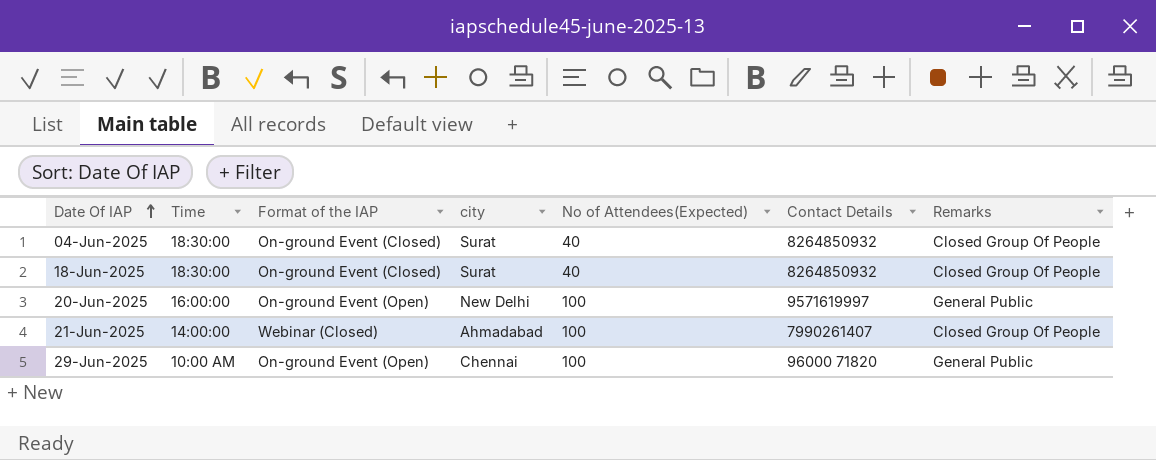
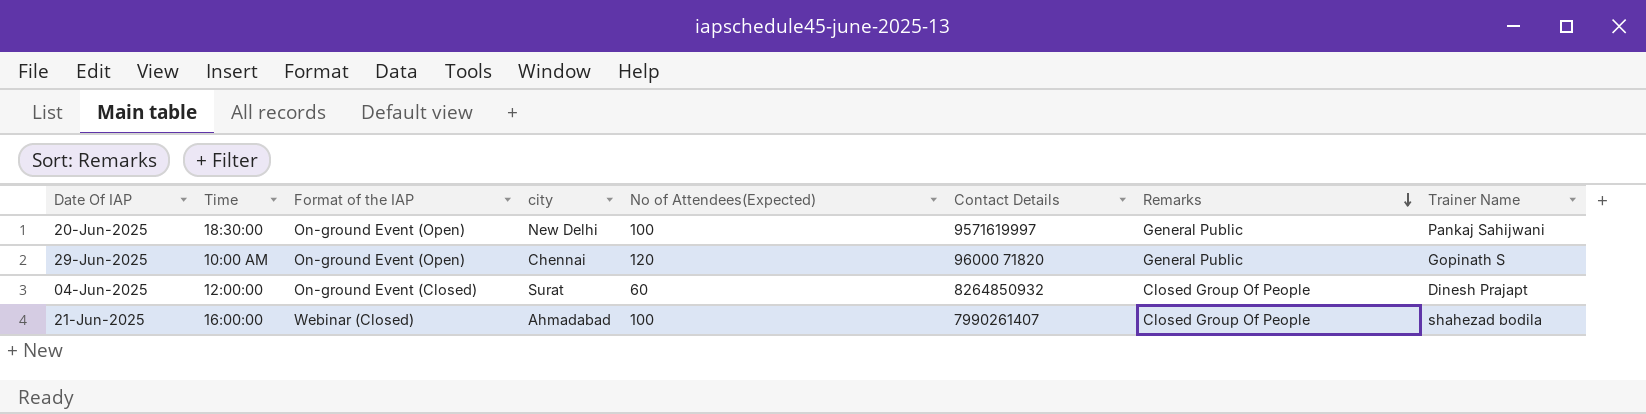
row order: Date Of IAP ascending -> Remarks descending
column Trainer Name | position: none -> 8
row 18-Jun-2025: 18:30:00 | On-ground Event (Closed) | Surat | 40 | 8264850932 | Closed Group Of People -> none
20-Jun-2025 | Time: 16:00:00 -> 18:30:00
29-Jun-2025 | No of Attendees(Expected): 100 -> 120
04-Jun-2025 | Time: 18:30:00 -> 12:00:00
04-Jun-2025 | No of Attendees(Expected): 40 -> 60
21-Jun-2025 | Time: 14:00:00 -> 16:00:00

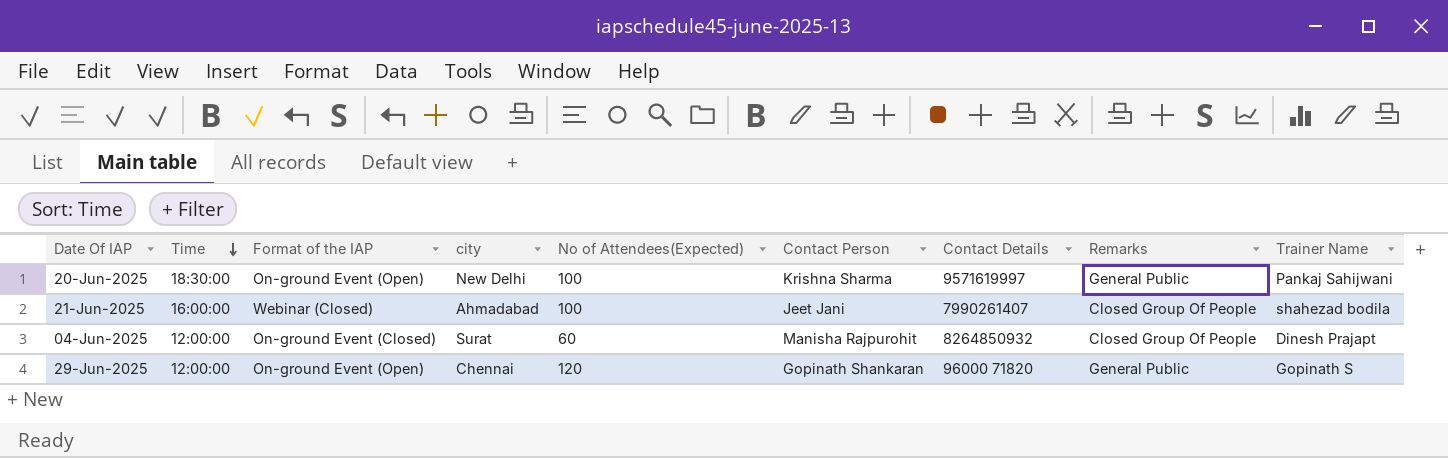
row order: Remarks descending -> Time descending
column Contact Person | position: none -> 6
29-Jun-2025 | Time: 10:00 AM -> 12:00:00

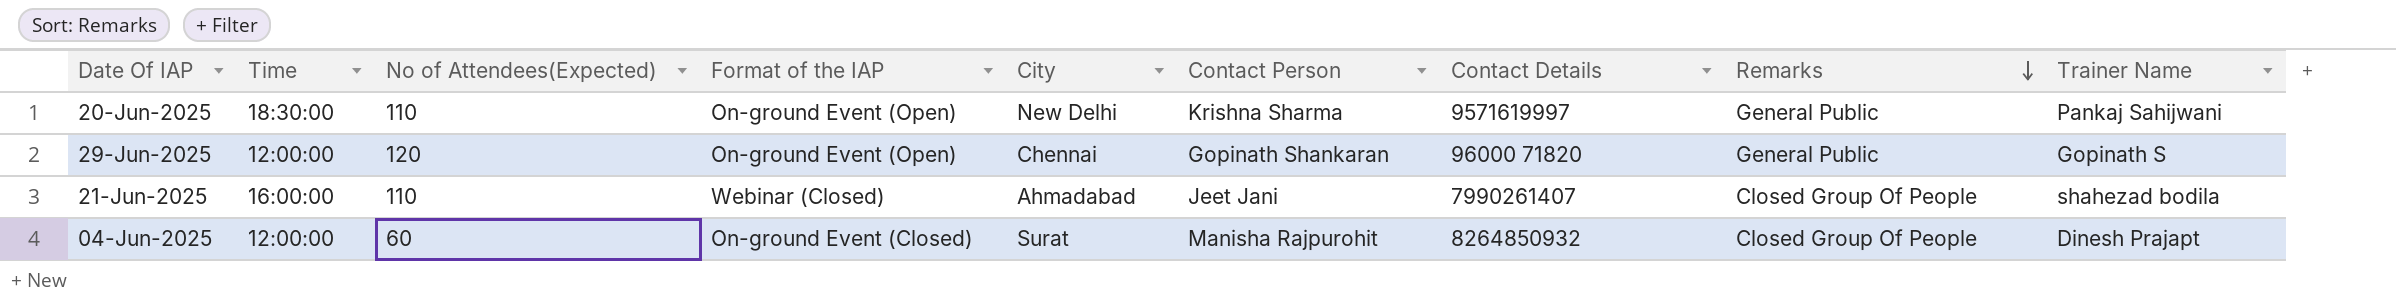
row order: Time descending -> Remarks descending
column No of Attendees(Expected) | position: 5 -> 3
column name: city -> City
20-Jun-2025 | No of Attendees(Expected): 100 -> 110
21-Jun-2025 | No of Attendees(Expected): 100 -> 110

